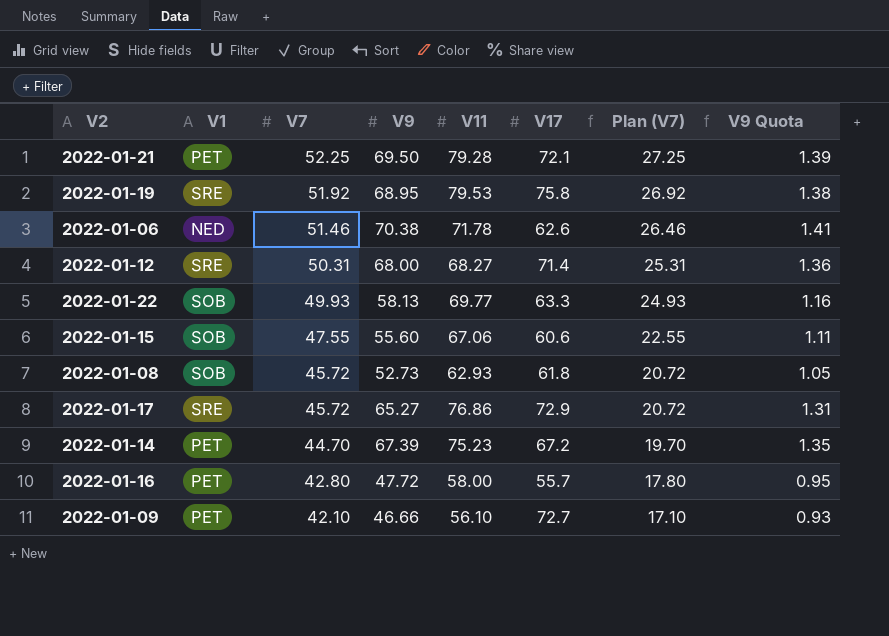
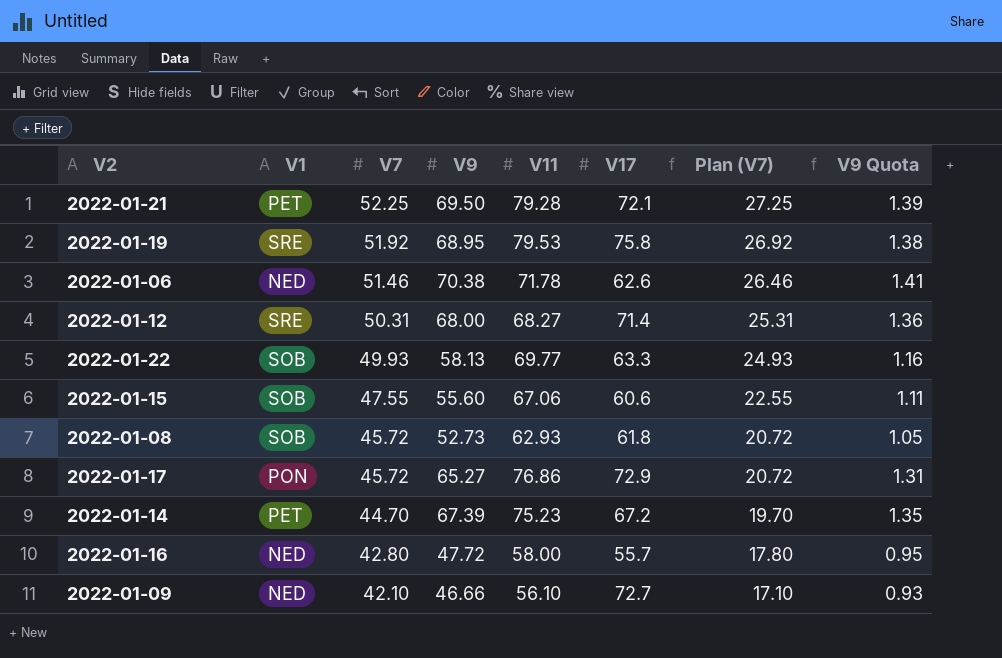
2022-01-17 | V1: SRE -> PON
2022-01-16 | V1: PET -> NED
2022-01-09 | V1: PET -> NED

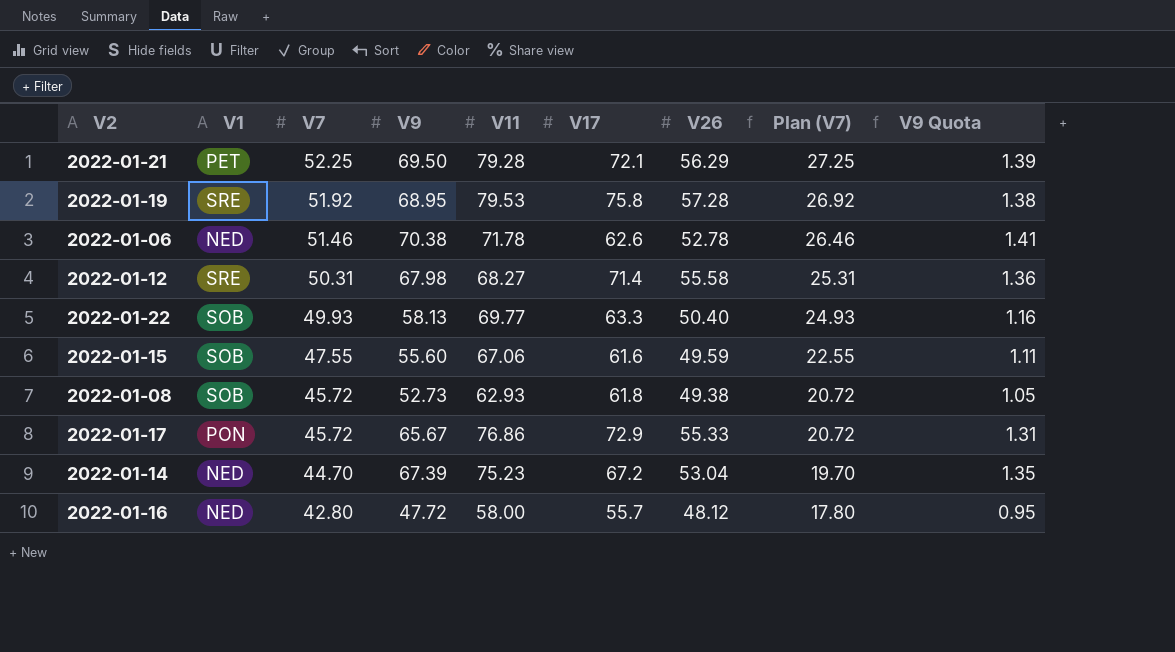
column V26 | position: none -> 7
row 2022-01-09: NED | 42.10 | 46.66 | 56.10 | 72.7 | 17.10 | 0.93 -> none
2022-01-12 | V9: 68.00 -> 67.98
2022-01-15 | V17: 60.6 -> 61.6
2022-01-17 | V9: 65.27 -> 65.67
2022-01-14 | V1: PET -> NED

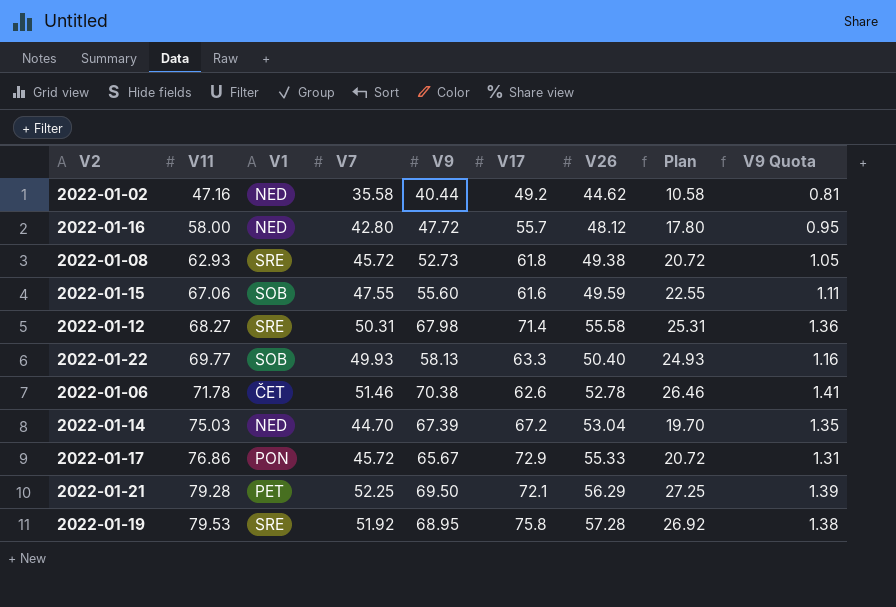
row order: V7 descending -> V11 ascending
column V11 | position: 5 -> 2
column name: Plan (V7) -> Plan
row 2022-01-02: none -> 47.16 | NED | 35.58 | 40.44 | 49.2 | 44.62 | 10.58 | 0.81
2022-01-08 | V1: SOB -> SRE
2022-01-06 | V1: NED -> ČET
2022-01-14 | V11: 75.23 -> 75.03

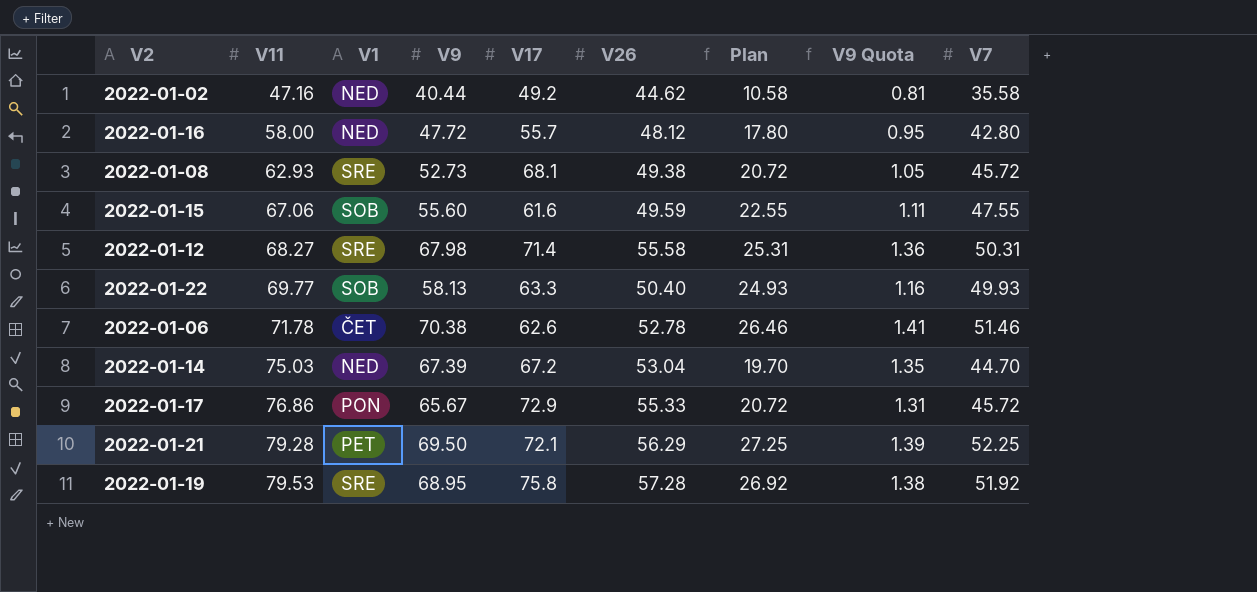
column V7 | position: 4 -> 9
2022-01-08 | V17: 61.8 -> 68.1

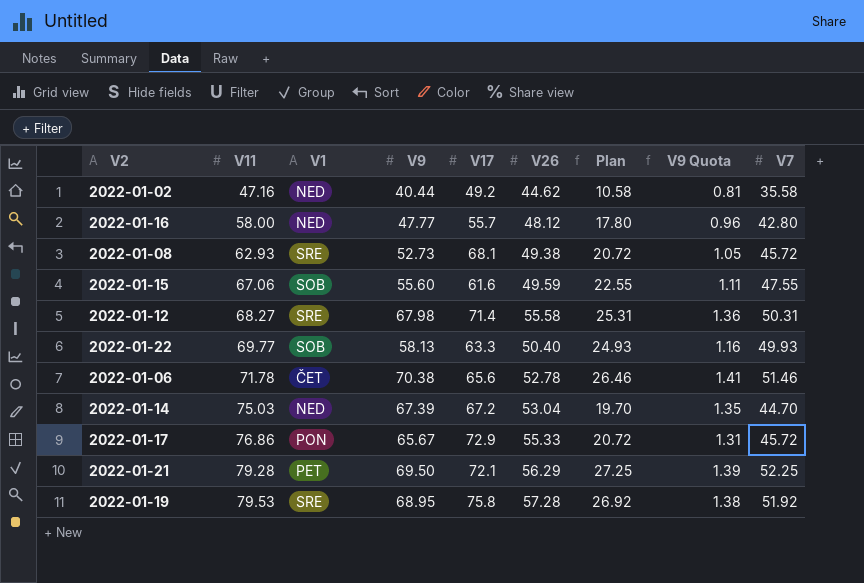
2022-01-16 | V9: 47.72 -> 47.77
2022-01-16 | V9 Quota: 0.95 -> 0.96
2022-01-06 | V17: 62.6 -> 65.6

